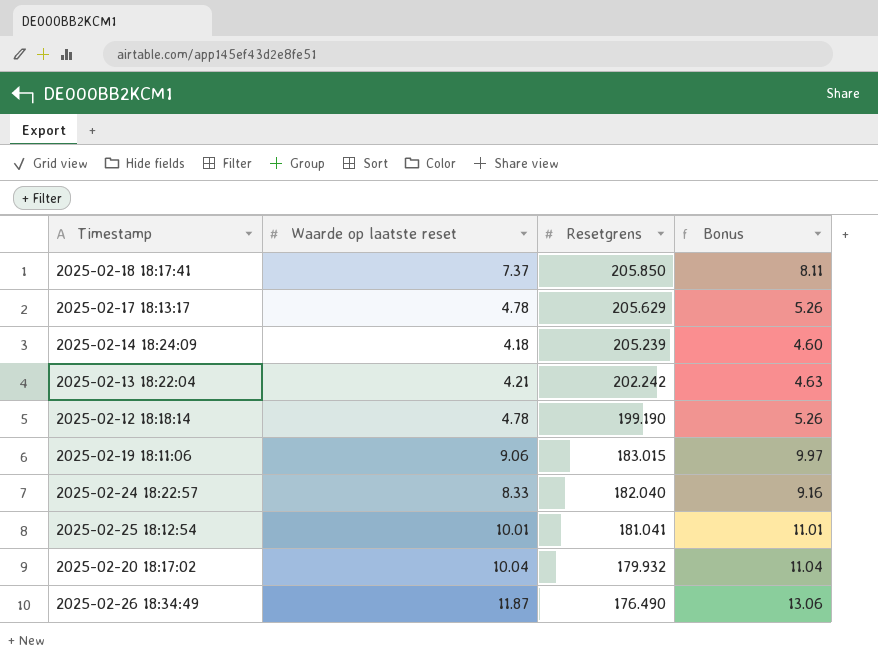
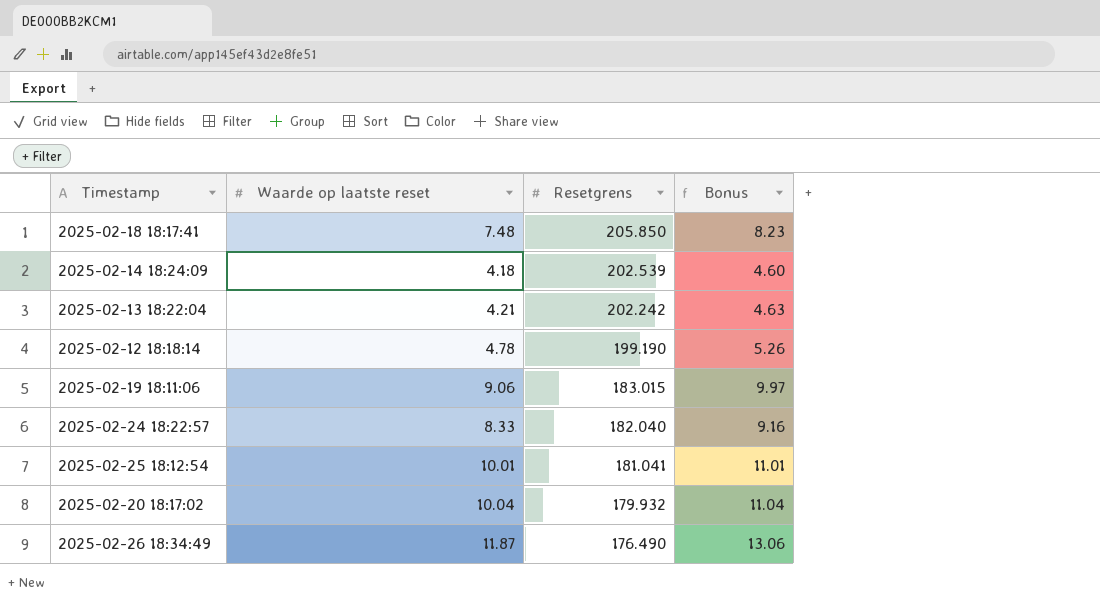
row 2025-02-17 18:13:17: 4.78 | 205.629 | 5.26 -> none
2025-02-18 18:17:41 | Waarde op laatste reset: 7.37 -> 7.48
2025-02-18 18:17:41 | Bonus: 8.11 -> 8.23
2025-02-14 18:24:09 | Resetgrens: 205.239 -> 202.539

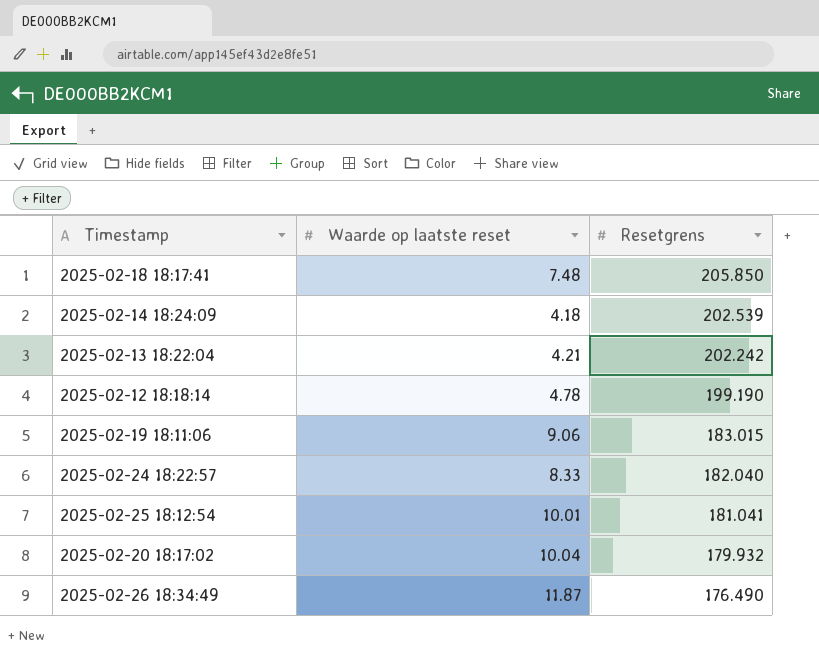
column Bonus | formula: [Waarde op laatste reset] * 1.1 -> none

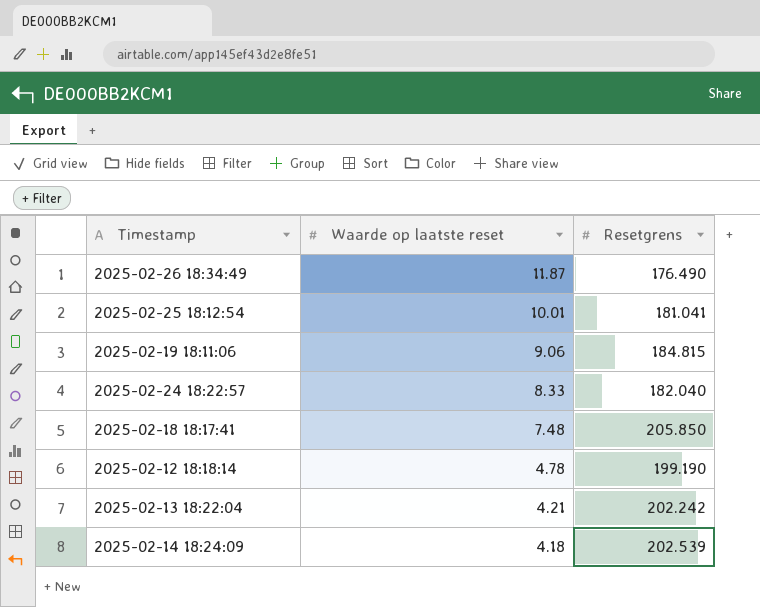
row order: Resetgrens descending -> Waarde op laatste reset descending
row 2025-02-20 18:17:02: 10.04 | 179.932 -> none
2025-02-19 18:11:06 | Resetgrens: 183.015 -> 184.815

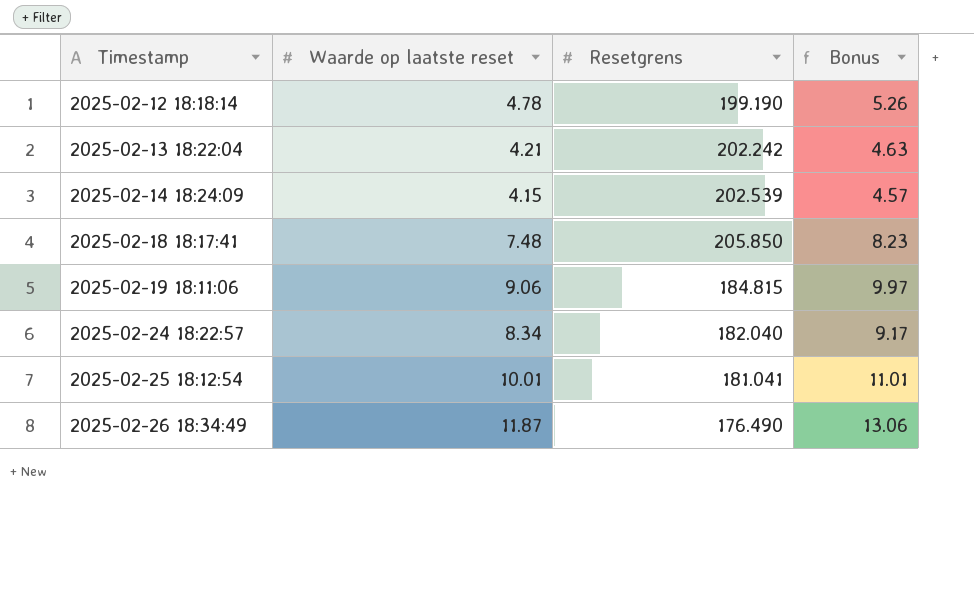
row order: Waarde op laatste reset descending -> Timestamp ascending
column Bonus | formula: none -> [Waarde op laatste reset] * 1.1
2025-02-14 18:24:09 | Waarde op laatste reset: 4.18 -> 4.15
2025-02-24 18:22:57 | Waarde op laatste reset: 8.33 -> 8.34

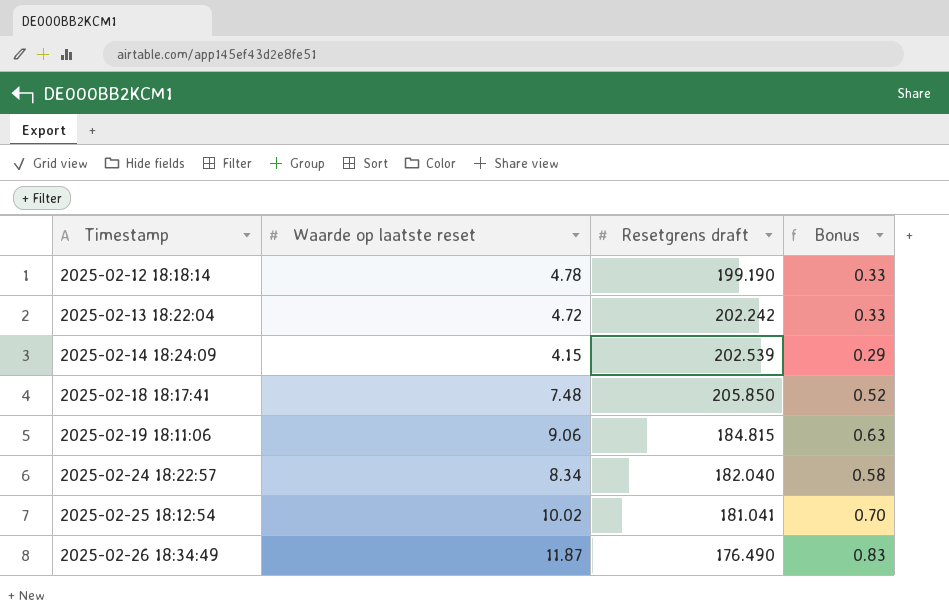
column name: Resetgrens -> Resetgrens draft
column Bonus | formula: [Waarde op laatste reset] * 1.1 -> [Waarde op laatste reset] * 0.07
2025-02-13 18:22:04 | Waarde op laatste reset: 4.21 -> 4.72
2025-02-25 18:12:54 | Waarde op laatste reset: 10.01 -> 10.02

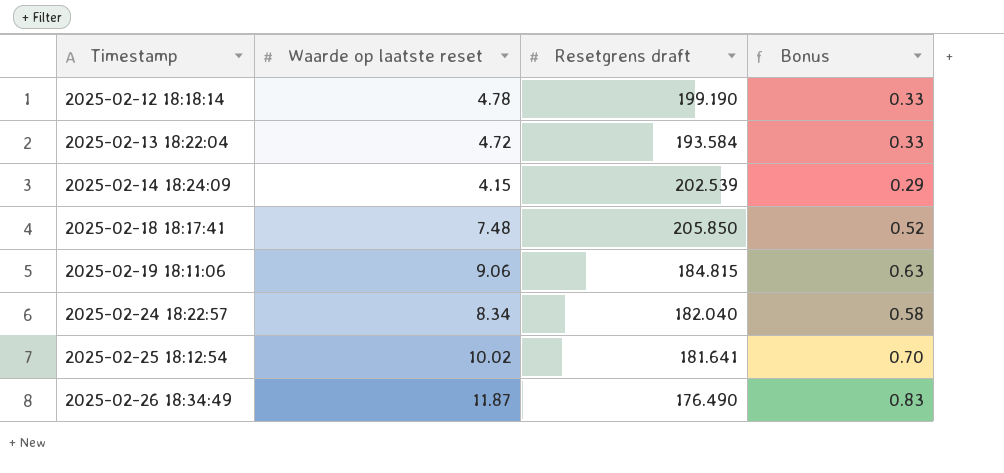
2025-02-13 18:22:04 | Resetgrens draft: 202.242 -> 193.584
2025-02-25 18:12:54 | Resetgrens draft: 181.041 -> 181.641

